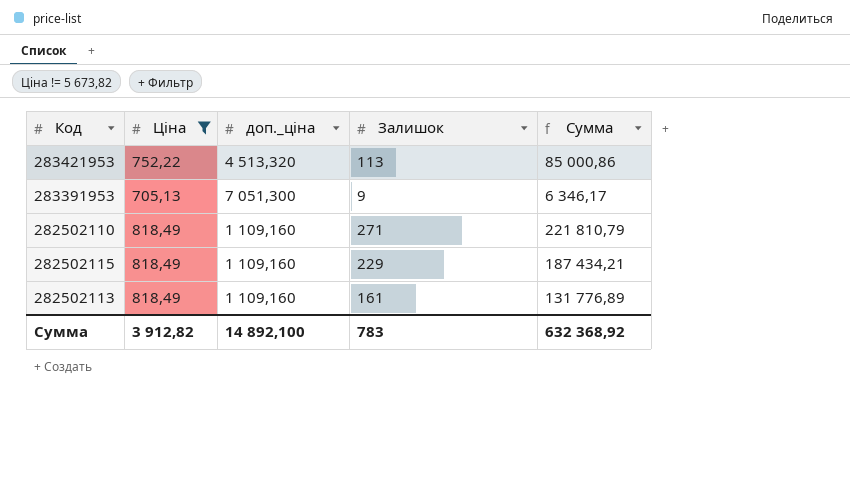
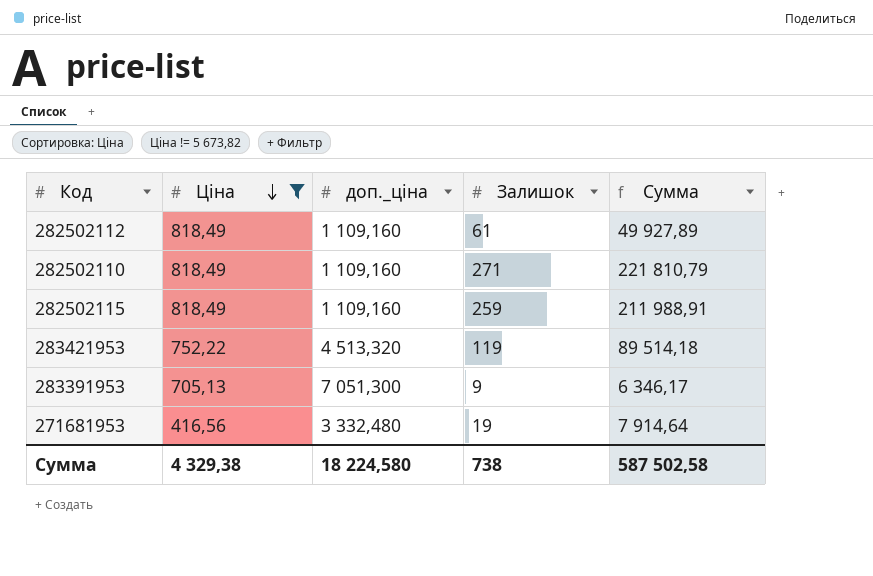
row order: none -> Ціна descending
row 282502113: 818,49 | 1 109,160 | 161 | 131 776,89 -> none
row 282502112: none -> 818,49 | 1 109,160 | 61 | 49 927,89
282502115 | Залишок: 229 -> 259
282502115 | Сумма: 187 434,21 -> 211 988,91
283421953 | Залишок: 113 -> 119
283421953 | Сумма: 85 000,86 -> 89 514,18
row 271681953: none -> 416,56 | 3 332,480 | 19 | 7 914,64
Сумма | Ціна: 3 912,82 -> 4 329,38
Сумма | доп._ціна: 14 892,100 -> 18 224,580
Сумма | Залишок: 783 -> 738
Сумма | Сумма: 632 368,92 -> 587 502,58

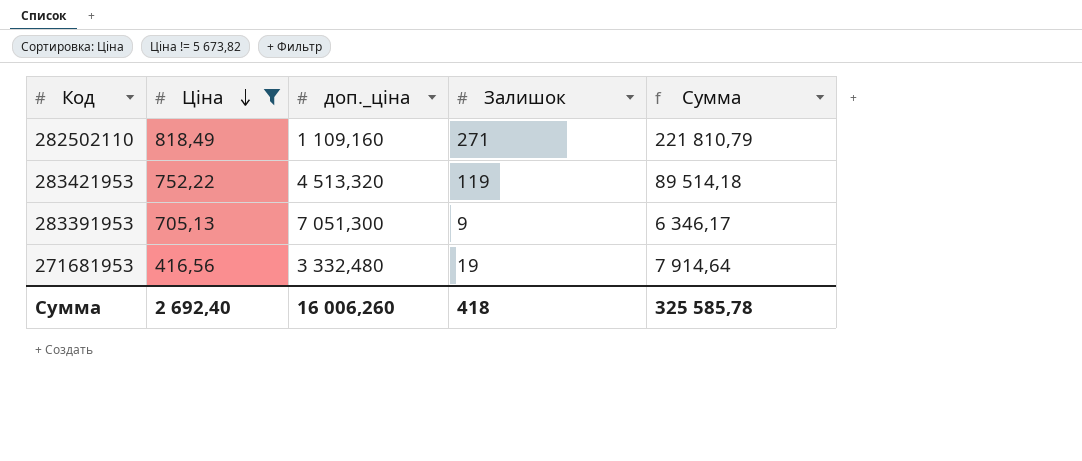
row 282502112: 818,49 | 1 109,160 | 61 | 49 927,89 -> none
row 282502115: 818,49 | 1 109,160 | 259 | 211 988,91 -> none
Сумма | Ціна: 4 329,38 -> 2 692,40
Сумма | доп._ціна: 18 224,580 -> 16 006,260
Сумма | Залишок: 738 -> 418
Сумма | Сумма: 587 502,58 -> 325 585,78

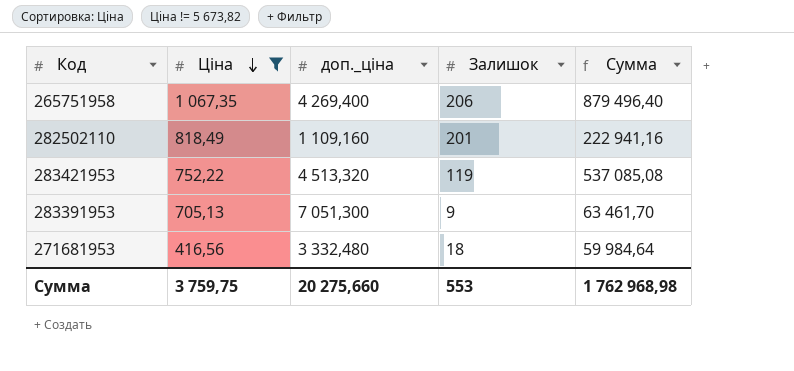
column Сумма | formula: [Ціна] * [Залишок] -> [доп._ціна] * [Залишок]
row 265751958: none -> 1 067,35 | 4 269,400 | 206 | 879 496,40
282502110 | Залишок: 271 -> 201
271681953 | Залишок: 19 -> 18
Сумма | Ціна: 2 692,40 -> 3 759,75
Сумма | доп._ціна: 16 006,260 -> 20 275,660
Сумма | Залишок: 418 -> 553
Сумма | Сумма: 325 585,78 -> 1 762 968,98

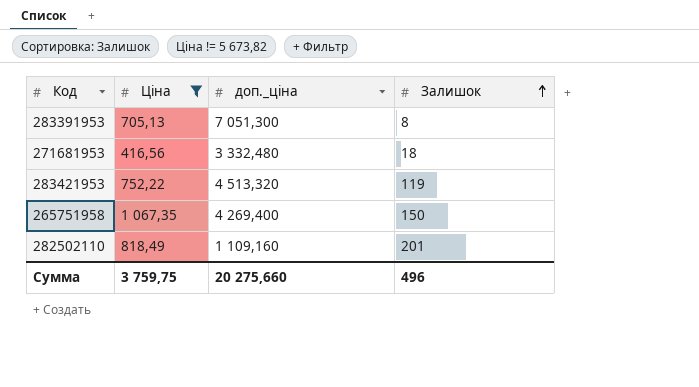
row order: Ціна descending -> Залишок ascending
column Сумма | formula: [доп._ціна] * [Залишок] -> none
283391953 | Залишок: 9 -> 8
265751958 | Залишок: 206 -> 150
Сумма | Залишок: 553 -> 496

